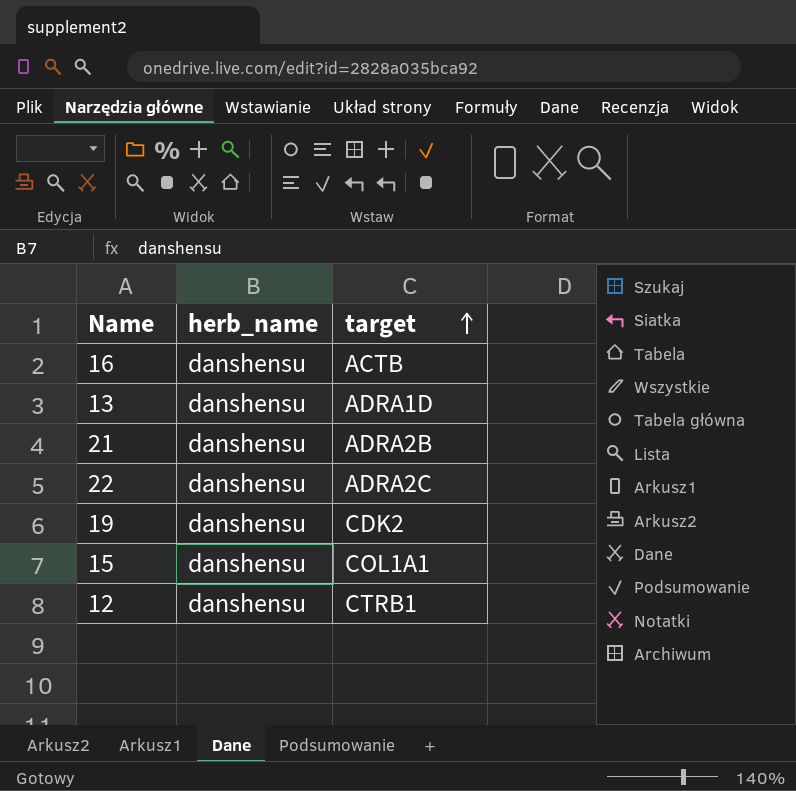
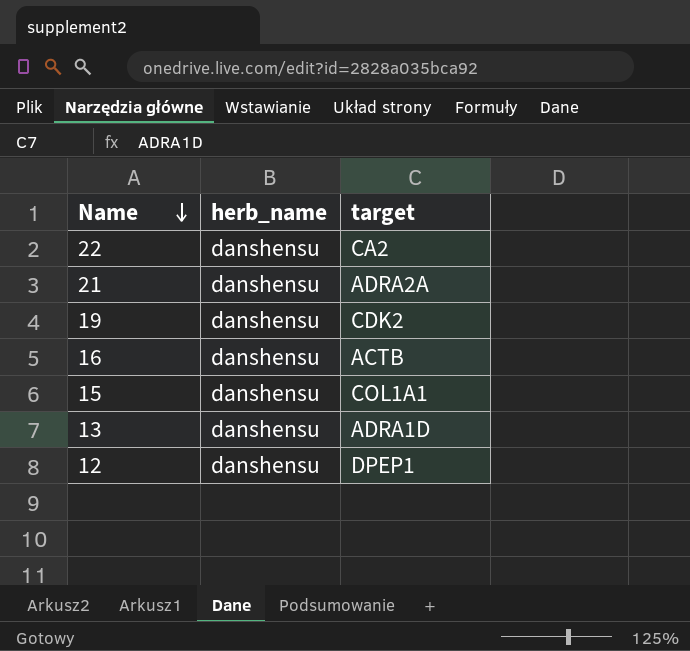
row order: target ascending -> Name descending
22 | target: ADRA2C -> CA2
21 | target: ADRA2B -> ADRA2A
12 | target: CTRB1 -> DPEP1

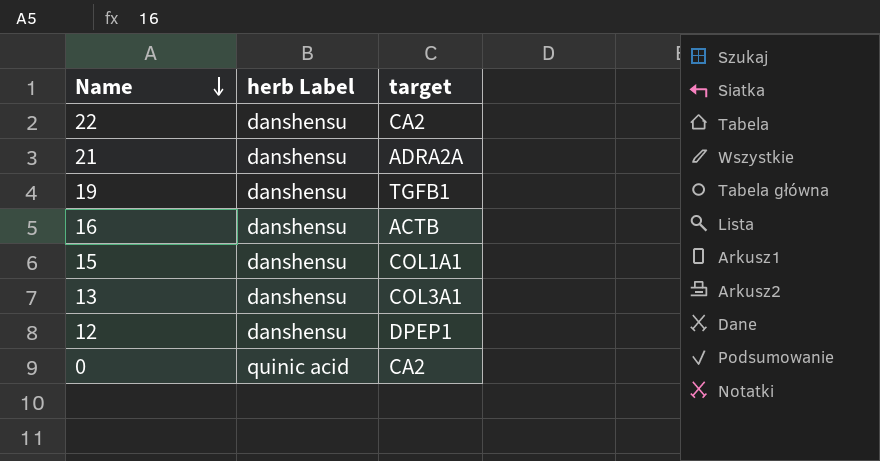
column name: herb_name -> herb Label
19 | target: CDK2 -> TGFB1
13 | target: ADRA1D -> COL3A1
row 0: none -> quinic acid | CA2

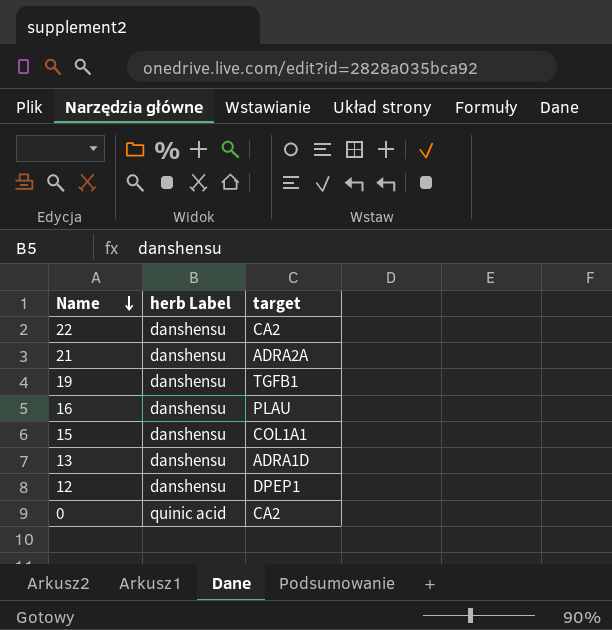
16 | target: ACTB -> PLAU
13 | target: COL3A1 -> ADRA1D

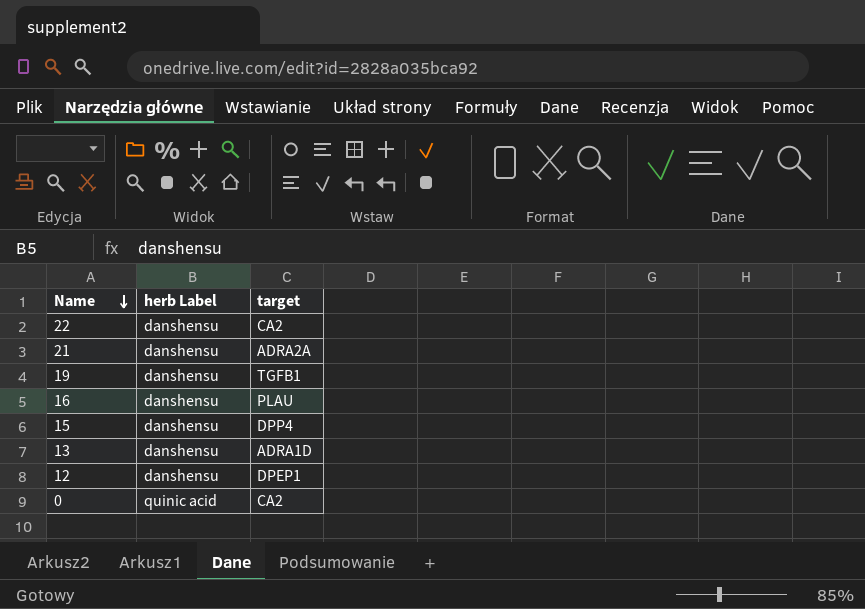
15 | target: COL1A1 -> DPP4

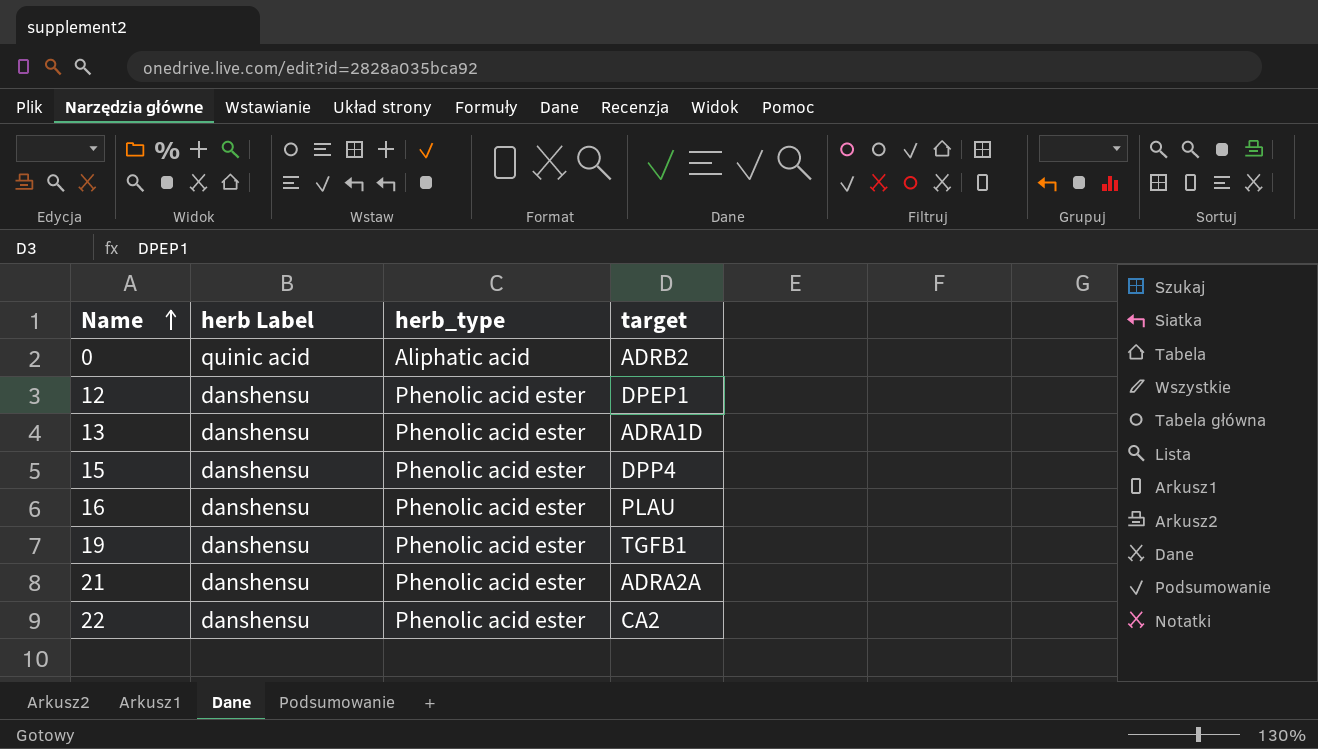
row order: Name descending -> Name ascending
column herb_type | position: none -> 3
0 | target: CA2 -> ADRB2

